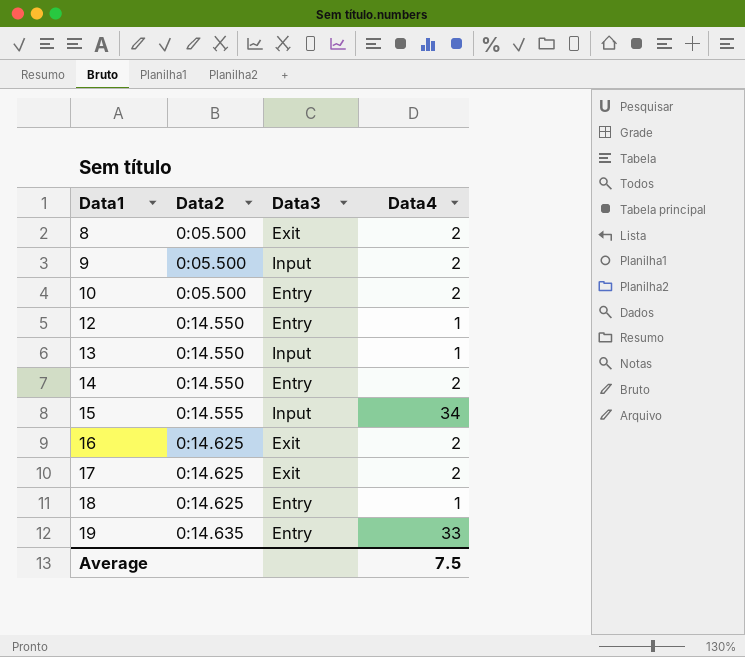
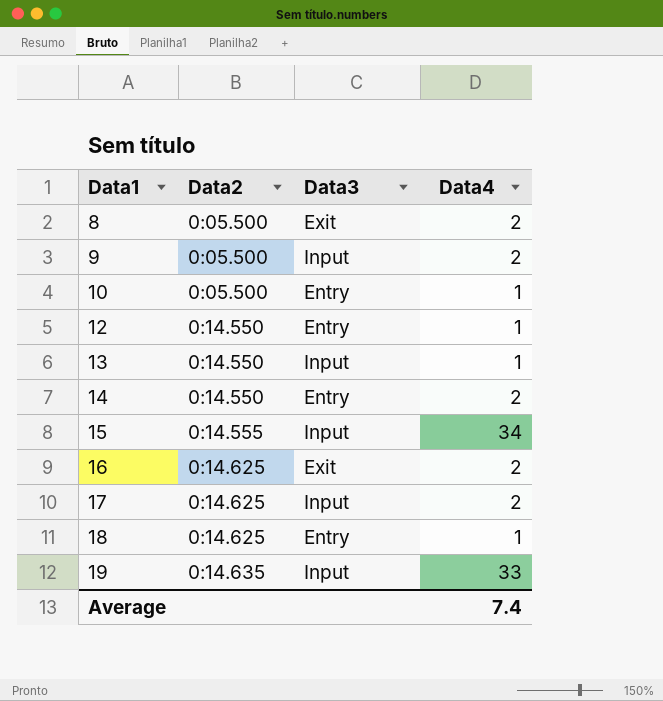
10 | Data4: 2 -> 1
17 | Data3: Exit -> Input
19 | Data3: Entry -> Input
Average | Data4: 7.5 -> 7.4

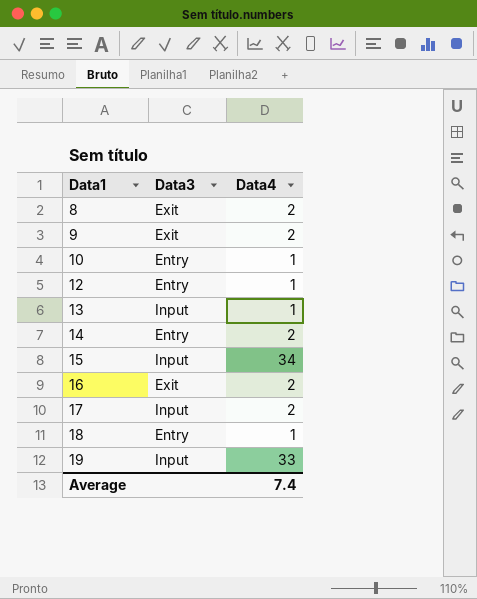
column Data2 | position: 2 -> none
9 | Data3: Input -> Exit

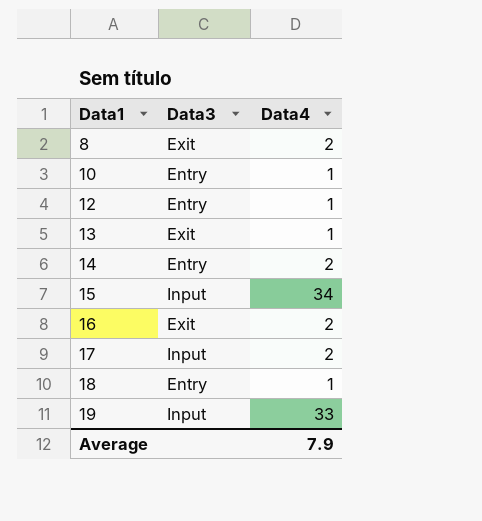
row 9: Exit | 2 -> none
13 | Data3: Input -> Exit
Average | Data4: 7.4 -> 7.9

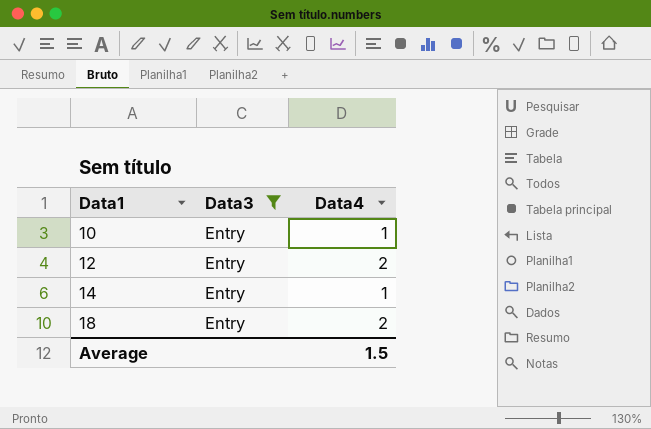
filter: none -> Data3 = Entry
12 | Data4: 1 -> 2
14 | Data4: 2 -> 1
18 | Data4: 1 -> 2
Average | Data4: 7.9 -> 1.5

